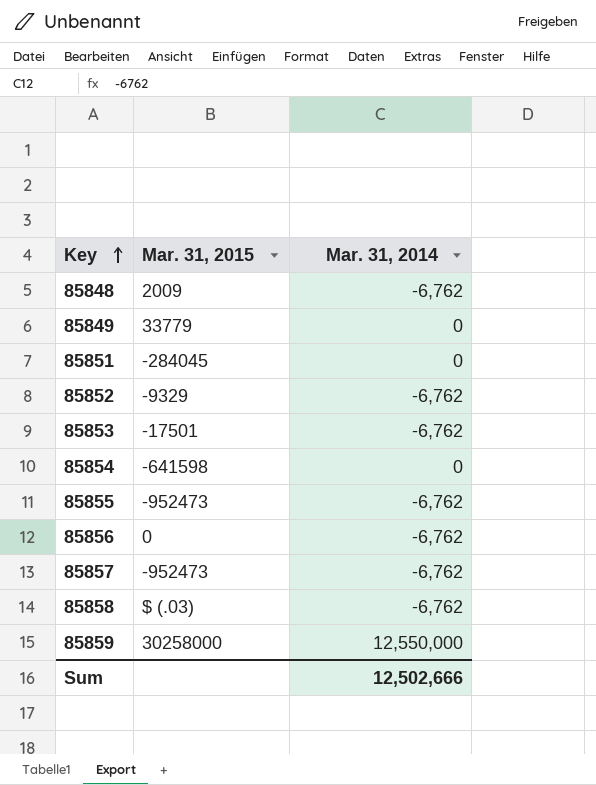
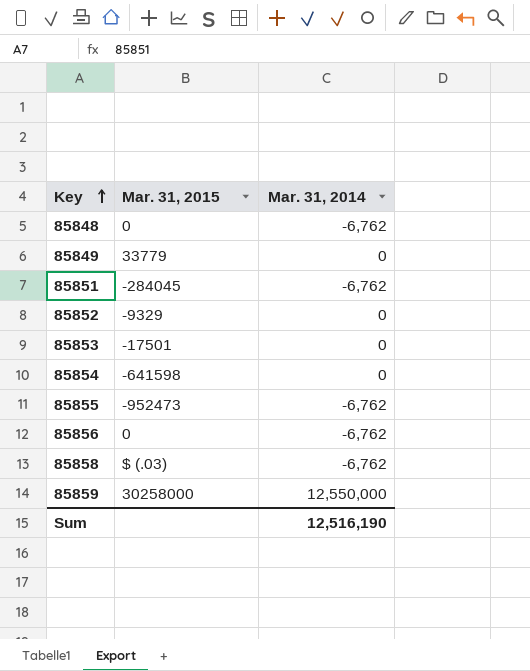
row 85857: -952473 | -6,762 -> none
85848 | Mar. 31, 2015: 2009 -> 0
85851 | Mar. 31, 2014: 0 -> -6,762
85852 | Mar. 31, 2014: -6,762 -> 0
85853 | Mar. 31, 2014: -6,762 -> 0
Sum | Mar. 31, 2014: 12,502,666 -> 12,516,190

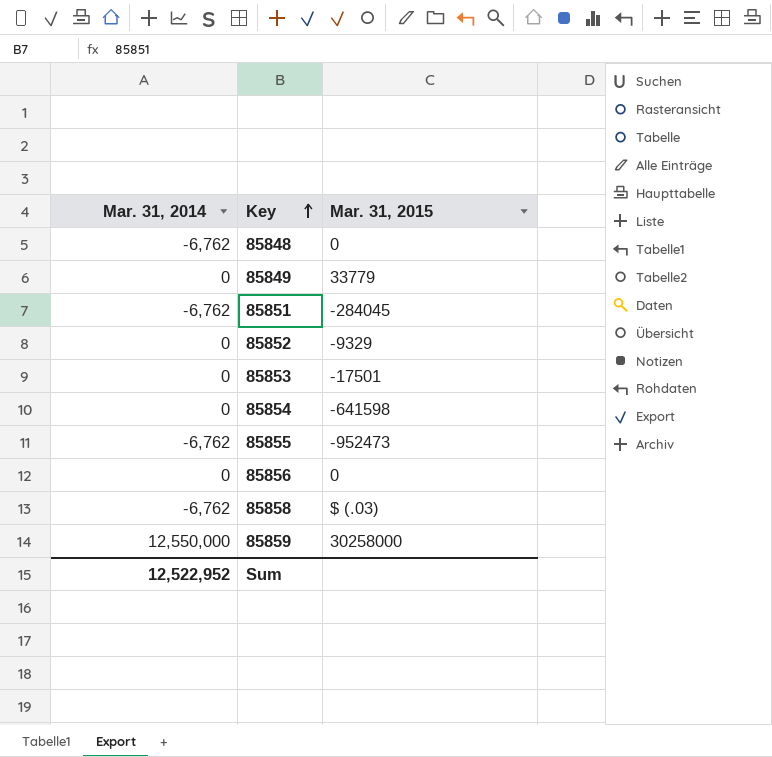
column Mar. 31, 2014 | position: 3 -> 1
85856 | Mar. 31, 2014: -6,762 -> 0
Sum | Mar. 31, 2014: 12,516,190 -> 12,522,952

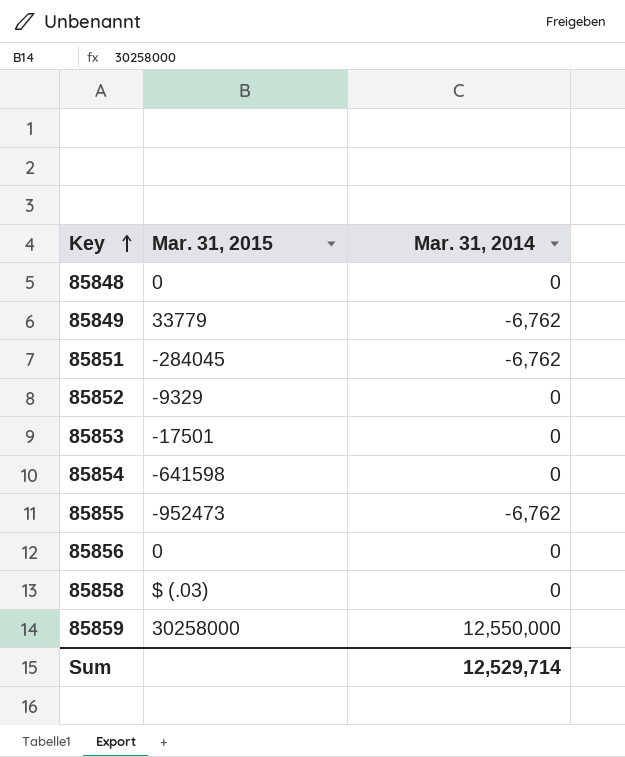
column Mar. 31, 2014 | position: 1 -> 3
85848 | Mar. 31, 2014: -6,762 -> 0
85849 | Mar. 31, 2014: 0 -> -6,762
85858 | Mar. 31, 2014: -6,762 -> 0
Sum | Mar. 31, 2014: 12,522,952 -> 12,529,714

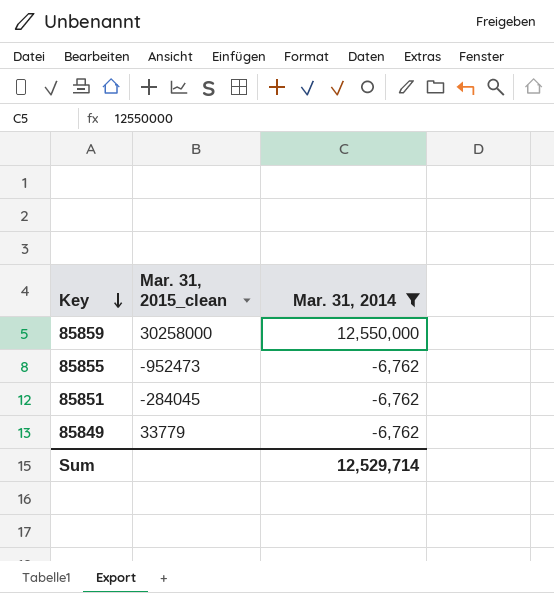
filter: none -> Mar. 31, 2014 != 0
row order: Key ascending -> Key descending
column name: Mar. 31, 2015 -> Mar. 31, 2015_clean

